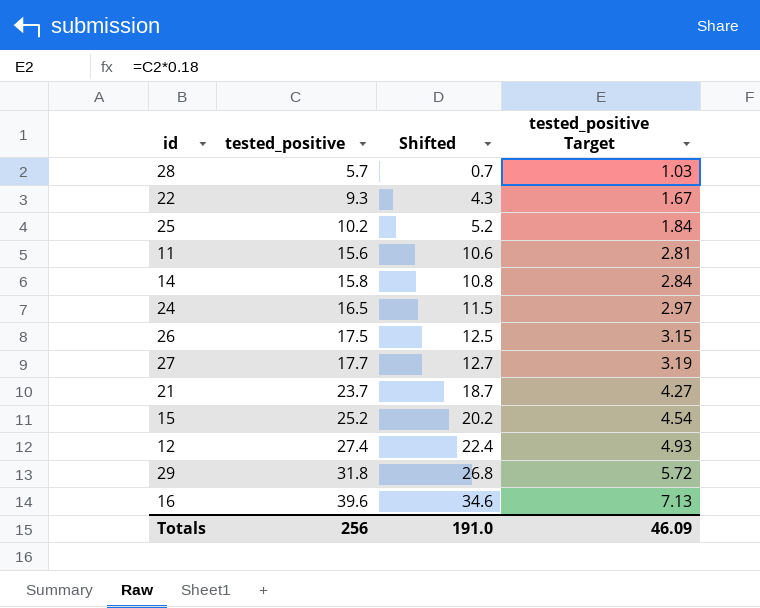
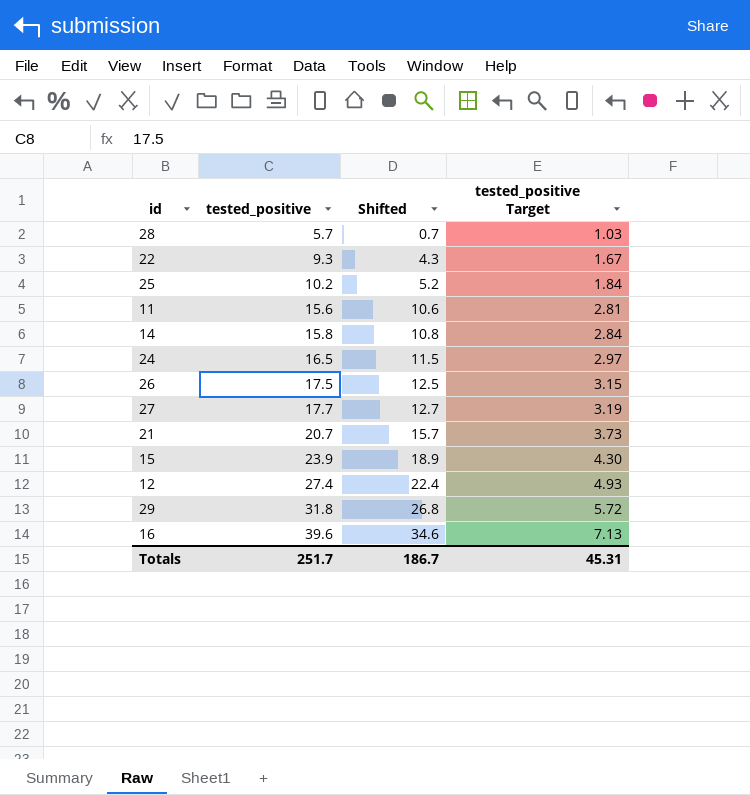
21 | tested_positive: 23.7 -> 20.7
21 | Shifted: 18.7 -> 15.7
21 | tested_positive Target: 4.27 -> 3.73
15 | tested_positive: 25.2 -> 23.9
15 | Shifted: 20.2 -> 18.9
15 | tested_positive Target: 4.54 -> 4.30
Totals | tested_positive: 256 -> 251.7
Totals | Shifted: 191.0 -> 186.7
Totals | tested_positive Target: 46.09 -> 45.31

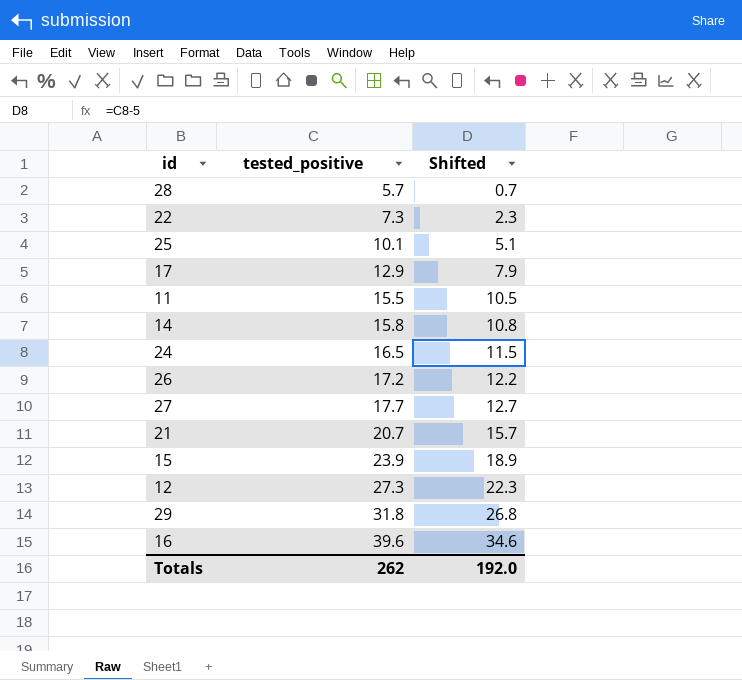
column tested_positive Target | formula: [tested_positive] * 0.18 -> none
22 | tested_positive: 9.3 -> 7.3
22 | Shifted: 4.3 -> 2.3
25 | tested_positive: 10.2 -> 10.1
25 | Shifted: 5.2 -> 5.1
row 17: none -> 12.9 | 7.9
11 | tested_positive: 15.6 -> 15.5
11 | Shifted: 10.6 -> 10.5
26 | tested_positive: 17.5 -> 17.2
26 | Shifted: 12.5 -> 12.2
12 | tested_positive: 27.4 -> 27.3
12 | Shifted: 22.4 -> 22.3
Totals | tested_positive: 251.7 -> 262
Totals | Shifted: 186.7 -> 192.0

